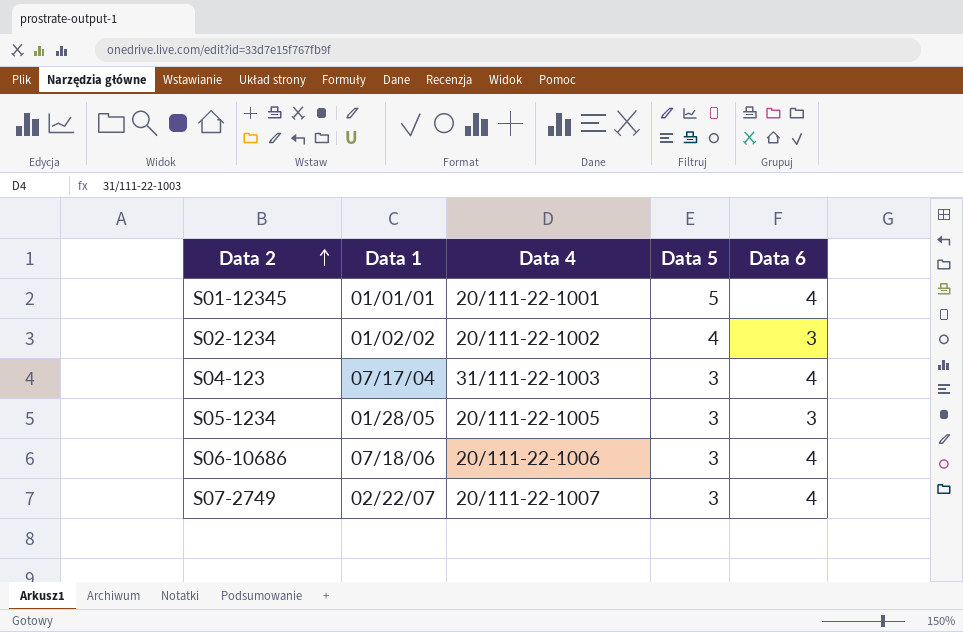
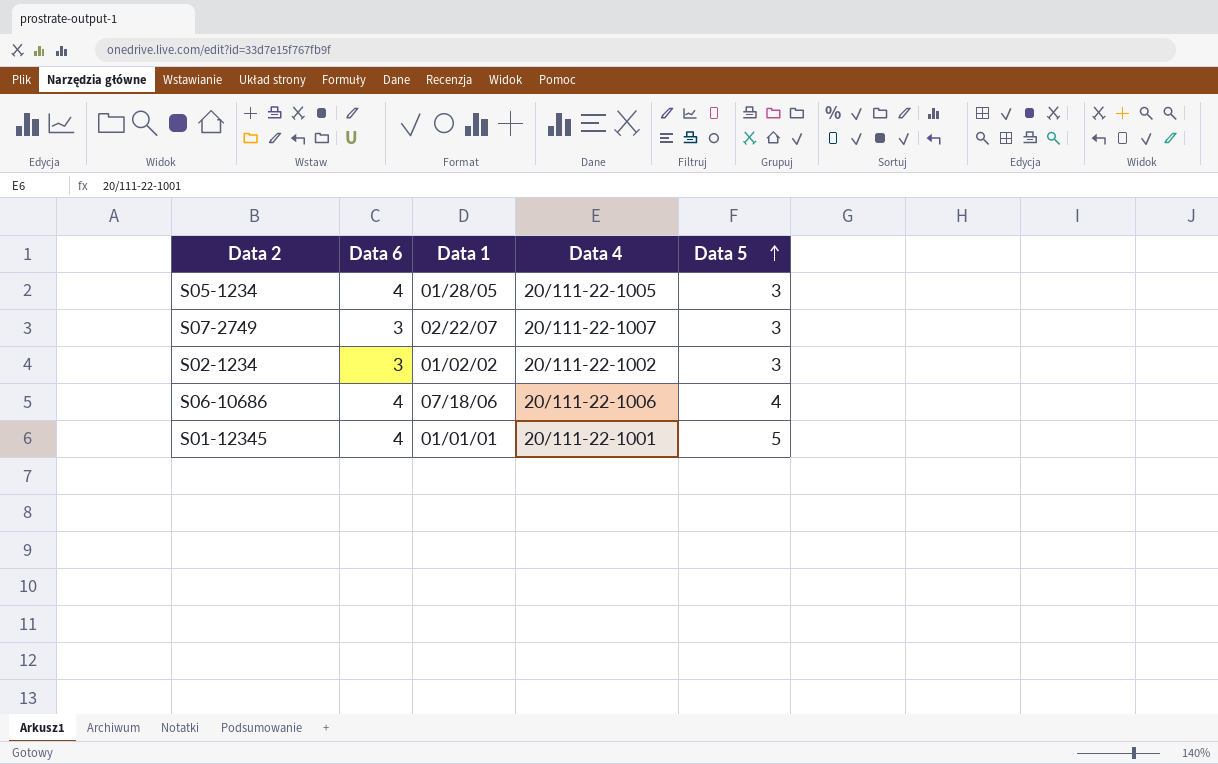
row order: Data 2 ascending -> Data 5 ascending
column Data 6 | position: 5 -> 2
row S04-123: 07/17/04 | 31/111-22-1003 | 3 | 4 -> none
S05-1234 | Data 6: 3 -> 4
S07-2749 | Data 6: 4 -> 3
S02-1234 | Data 5: 4 -> 3
S06-10686 | Data 5: 3 -> 4

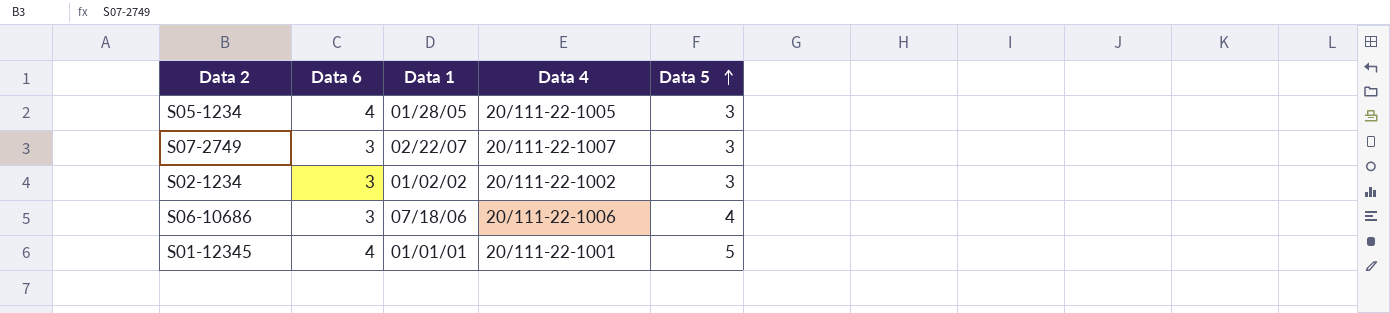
S06-10686 | Data 6: 4 -> 3

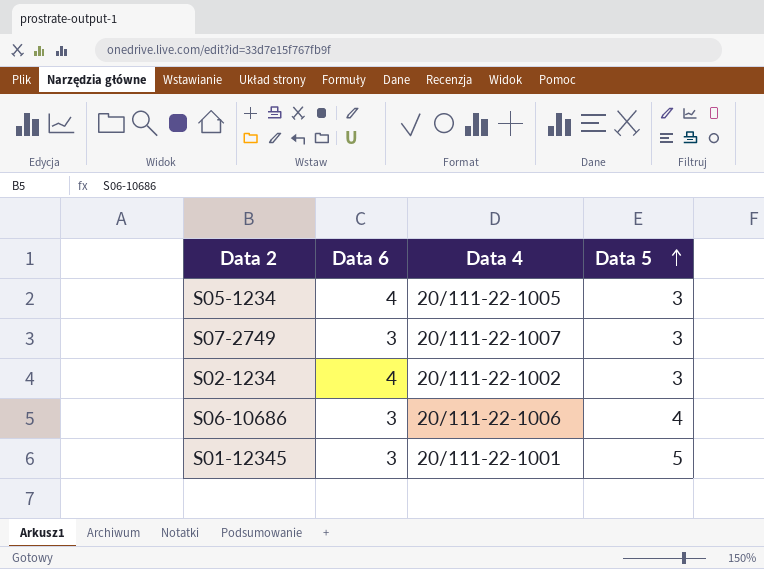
column Data 1 | position: 3 -> none
S02-1234 | Data 6: 3 -> 4
S01-12345 | Data 6: 4 -> 3

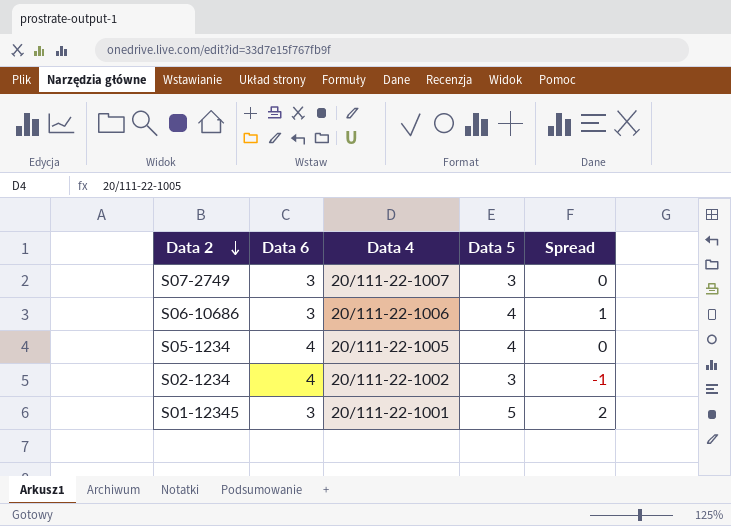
row order: Data 5 ascending -> Data 2 descending
column Spread | formula: none -> [Data 5] - [Data 6]
S05-1234 | Data 5: 3 -> 4

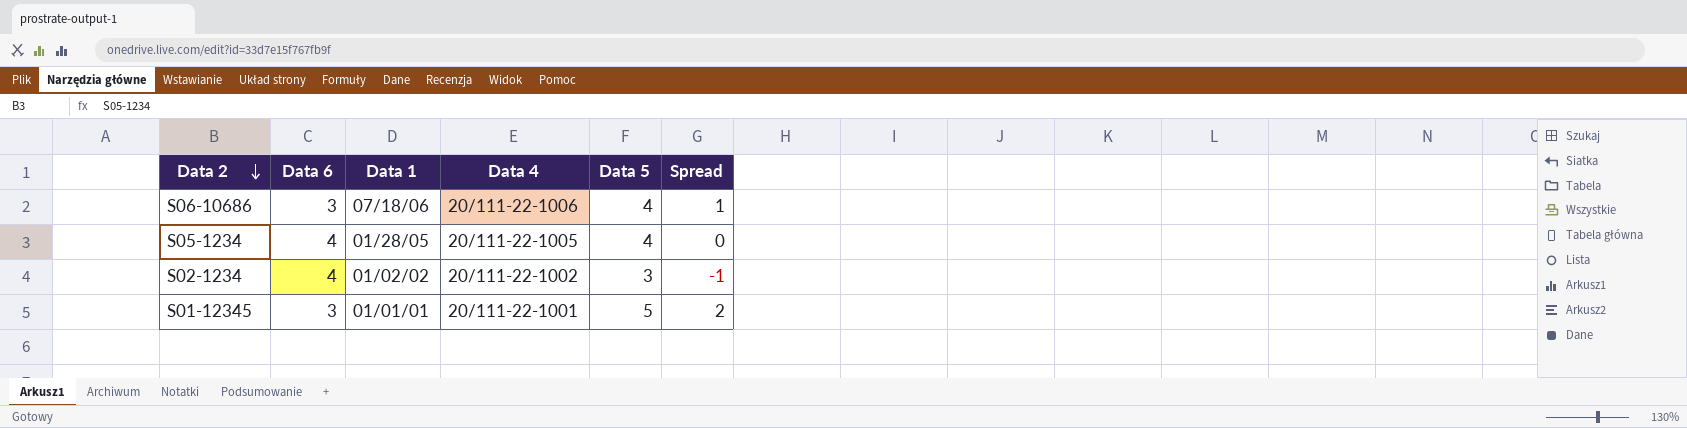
column Data 1 | position: none -> 3
row S07-2749: 3 | 20/111-22-1007 | 3 | 0 -> none

